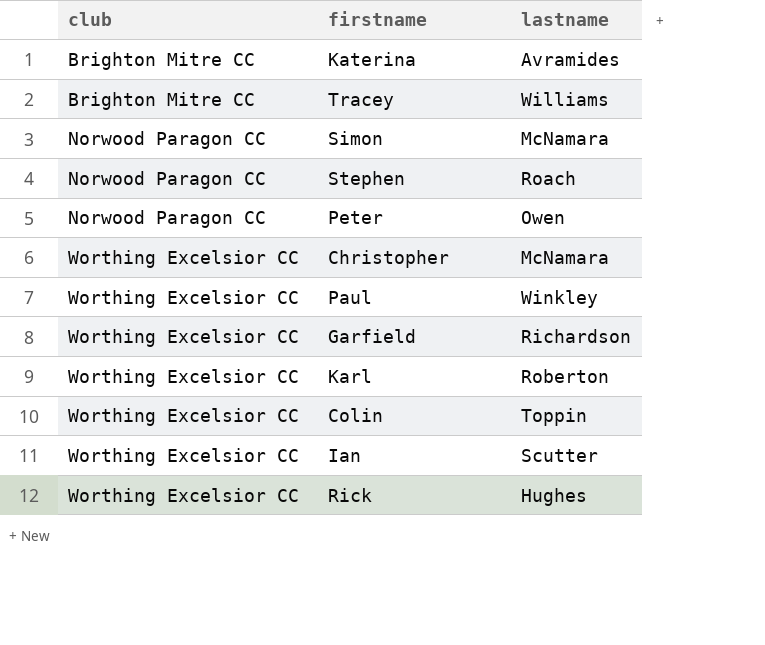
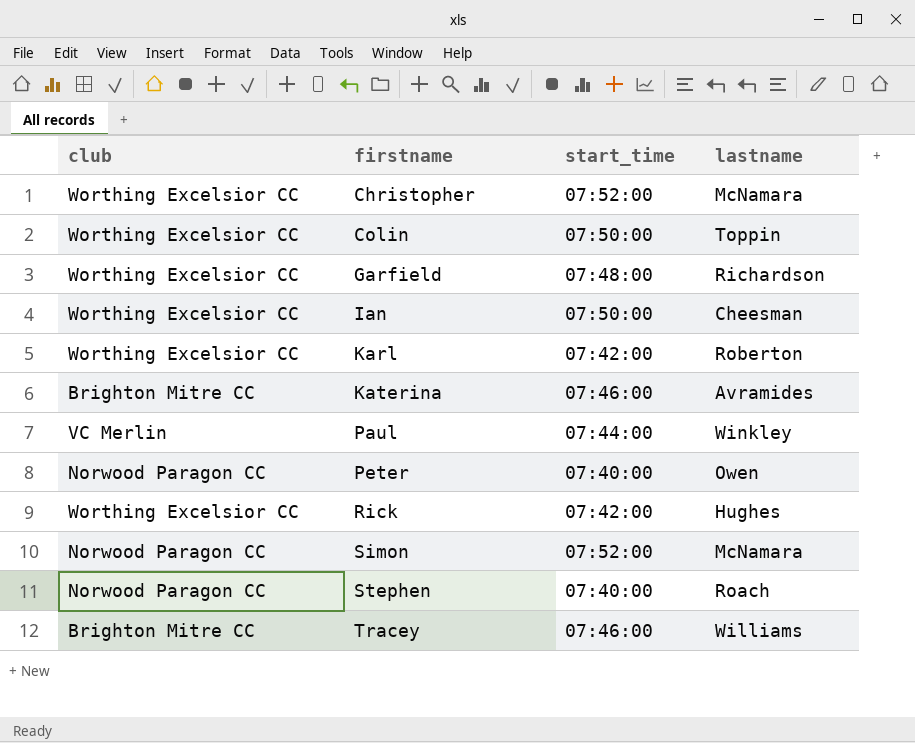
row order: club ascending -> firstname ascending
column start_time | position: none -> 3
Ian | lastname: Scutter -> Cheesman
Paul | club: Worthing Excelsior CC -> VC Merlin

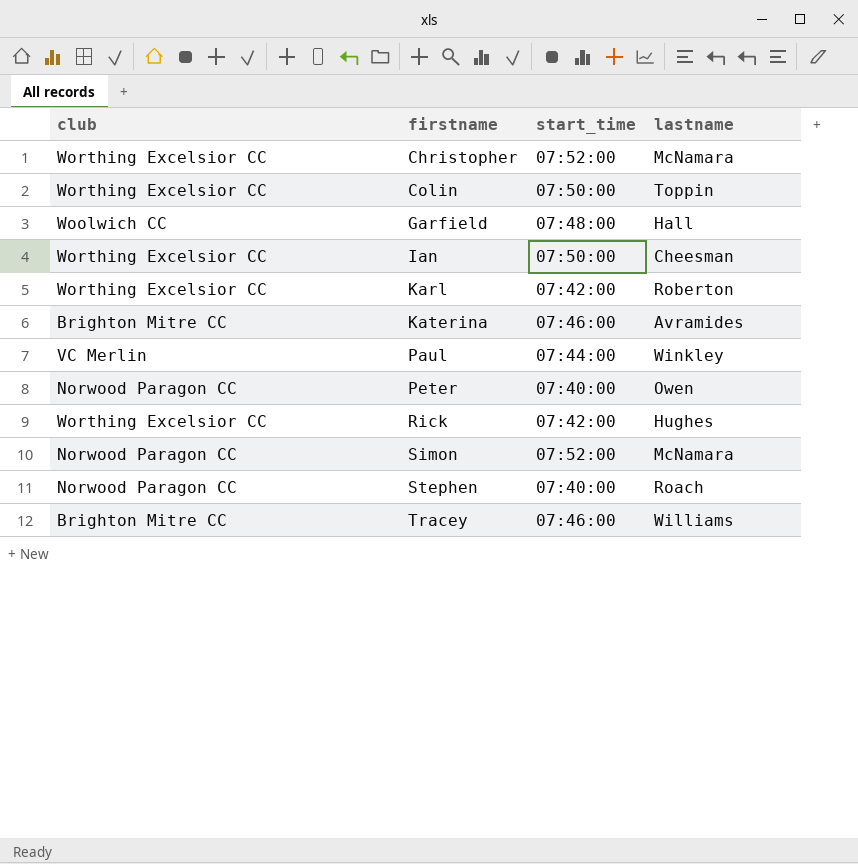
Garfield | club: Worthing Excelsior CC -> Woolwich CC
Garfield | lastname: Richardson -> Hall

